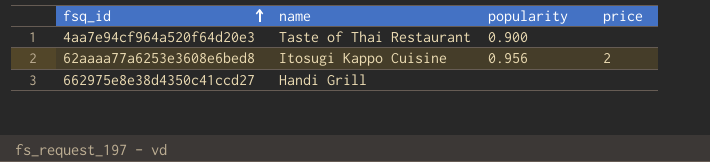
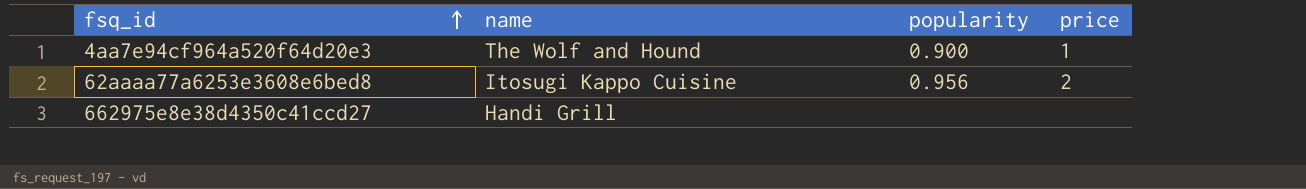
4aa7e94cf964a520f64d20e3 | name: Taste of Thai Restaurant -> The Wolf and Hound
4aa7e94cf964a520f64d20e3 | price: none -> 1

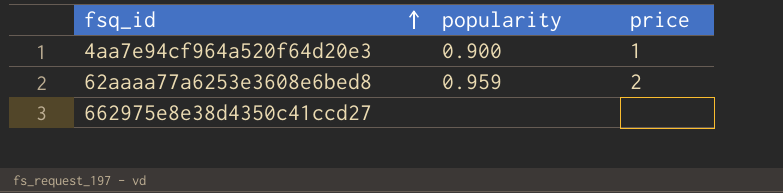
column name | position: 2 -> none
62aaaa77a6253e3608e6bed8 | popularity: 0.956 -> 0.959

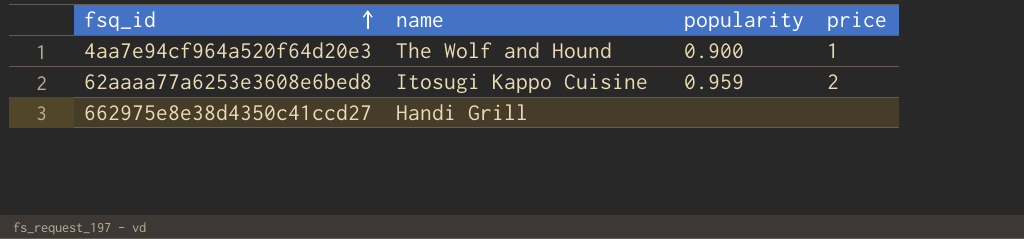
column name | position: none -> 2

